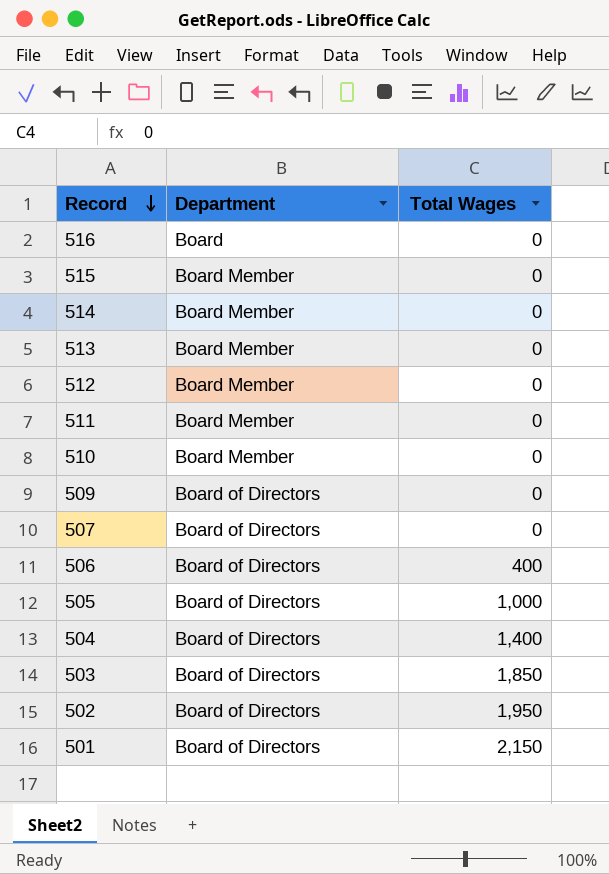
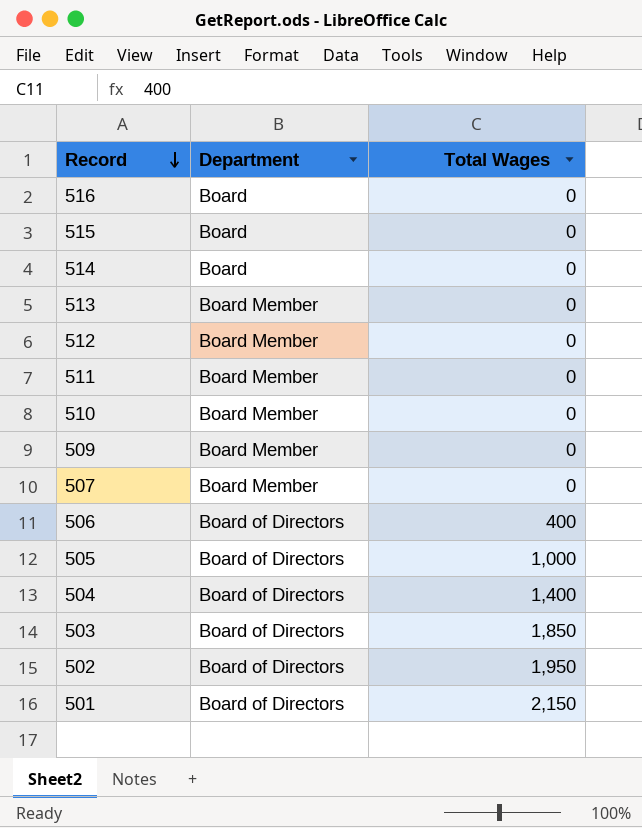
515 | Department: Board Member -> Board
514 | Department: Board Member -> Board
509 | Department: Board of Directors -> Board Member
507 | Department: Board of Directors -> Board Member

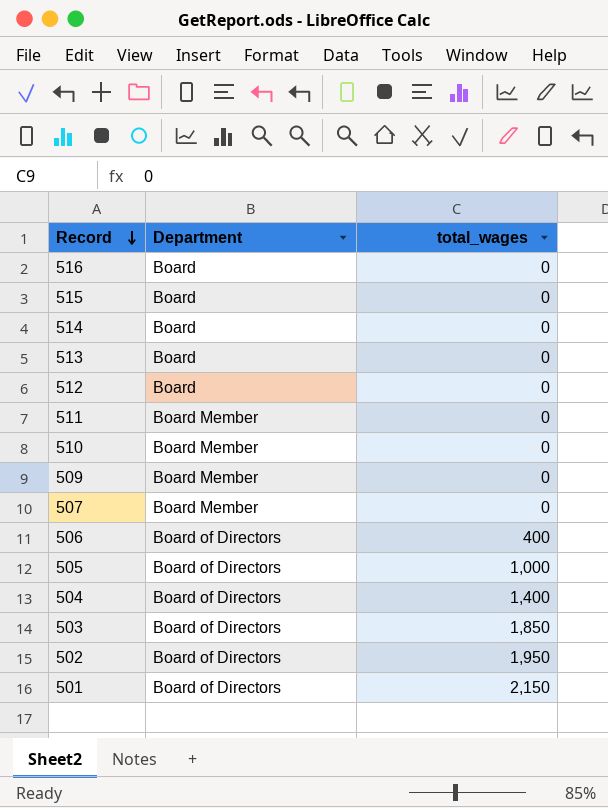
column name: Total Wages -> total_wages
513 | Department: Board Member -> Board
512 | Department: Board Member -> Board

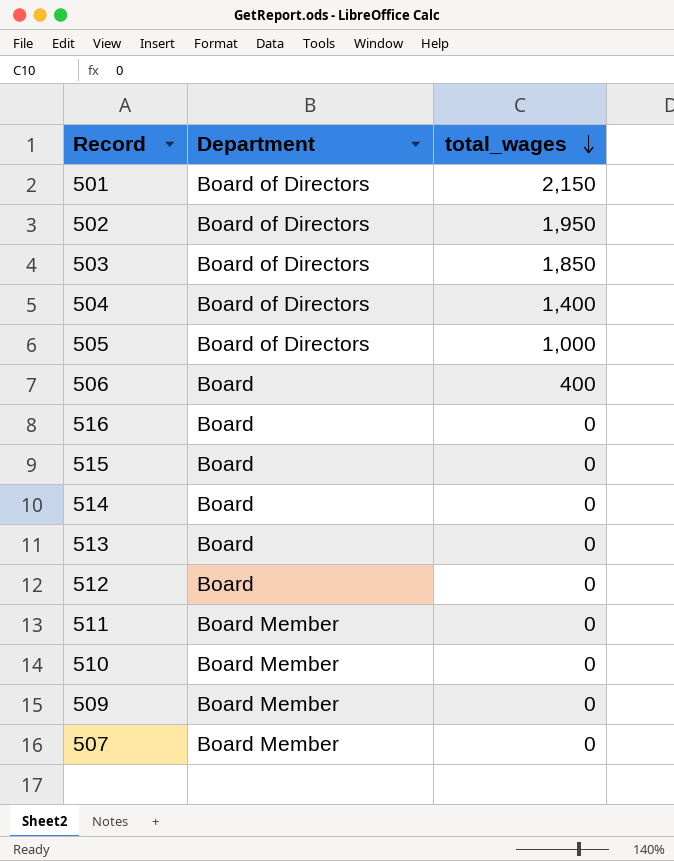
row order: Record descending -> total_wages descending
506 | Department: Board of Directors -> Board

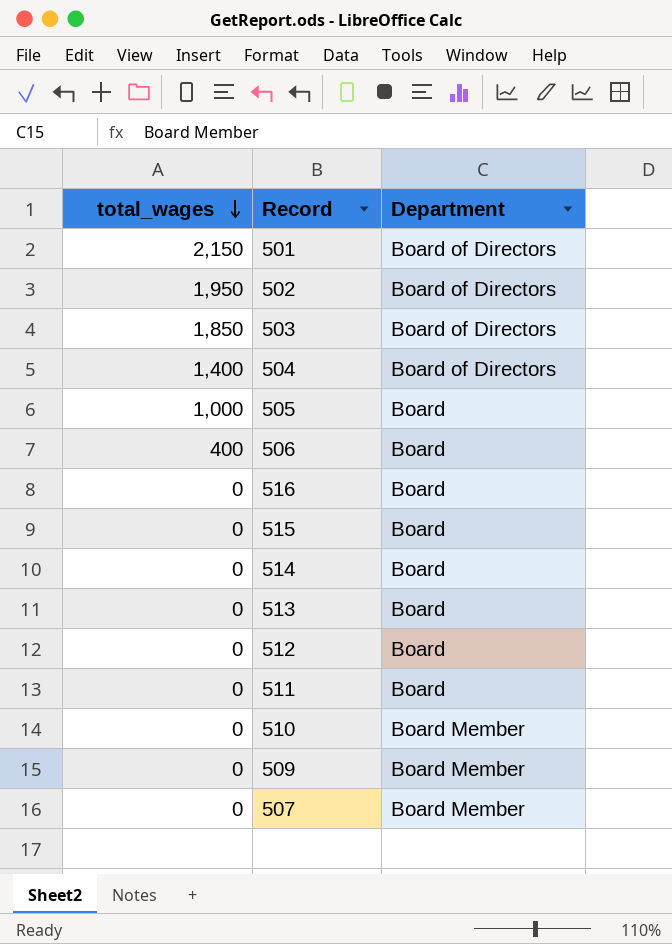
column total_wages | position: 3 -> 1
505 | Department: Board of Directors -> Board
511 | Department: Board Member -> Board

